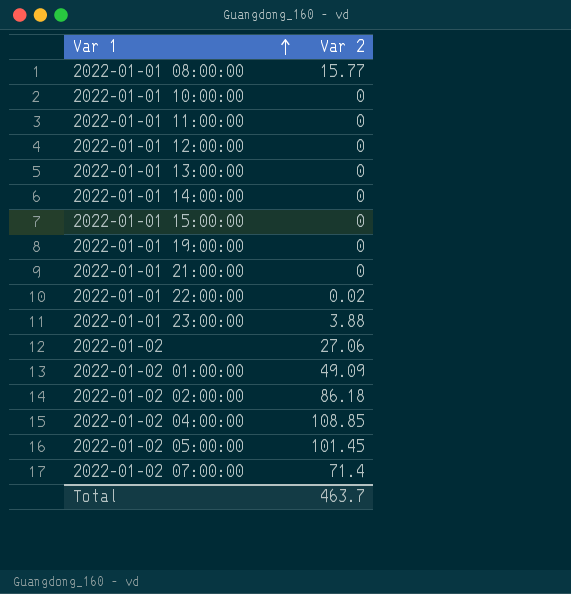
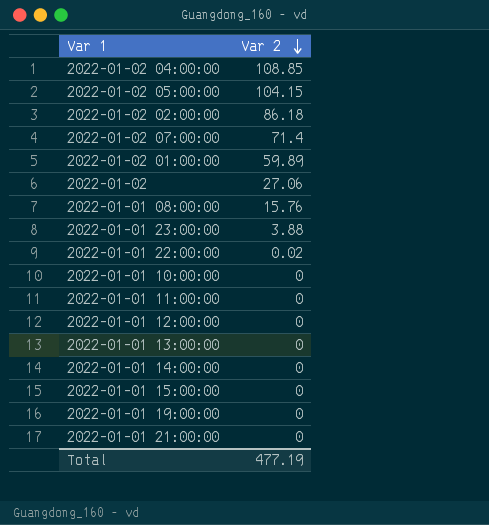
row order: Var 1 ascending -> Var 2 descending
2022-01-02 05:00:00 | Var 2: 101.45 -> 104.15
2022-01-02 01:00:00 | Var 2: 49.09 -> 59.89
2022-01-01 08:00:00 | Var 2: 15.77 -> 15.76
Total | Var 2: 463.7 -> 477.19

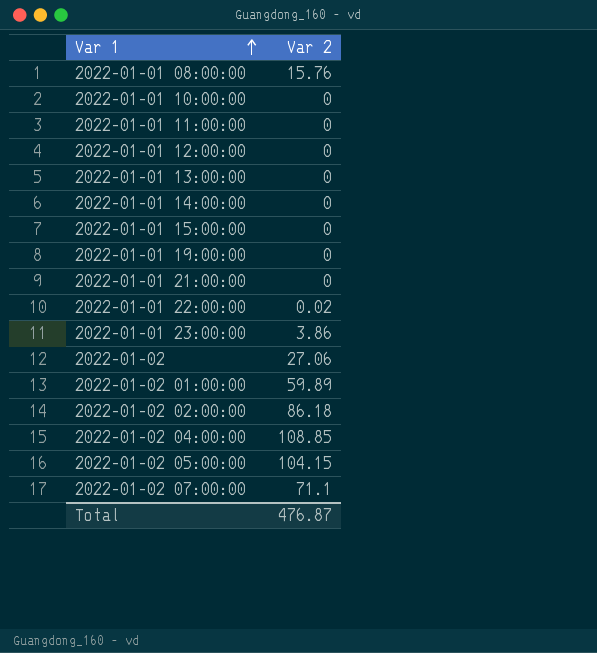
row order: Var 2 descending -> Var 1 ascending
2022-01-01 23:00:00 | Var 2: 3.88 -> 3.86
2022-01-02 07:00:00 | Var 2: 71.4 -> 71.1
Total | Var 2: 477.19 -> 476.87

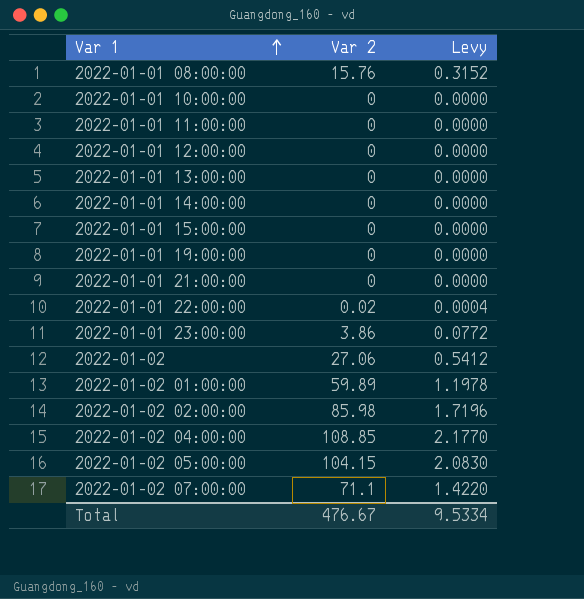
column Levy | formula: none -> [Var 2] * 0.02
2022-01-02 02:00:00 | Var 2: 86.18 -> 85.98
Total | Var 2: 476.87 -> 476.67

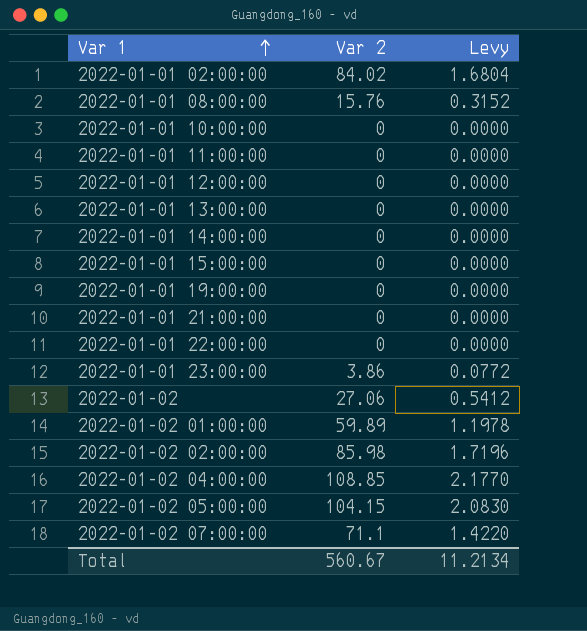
row 2022-01-01 02:00:00: none -> 84.02 | 1.6804
2022-01-01 22:00:00 | Var 2: 0.02 -> 0
2022-01-01 22:00:00 | Levy: 0.0004 -> 0.0000
Total | Var 2: 476.67 -> 560.67
Total | Levy: 9.5334 -> 11.2134

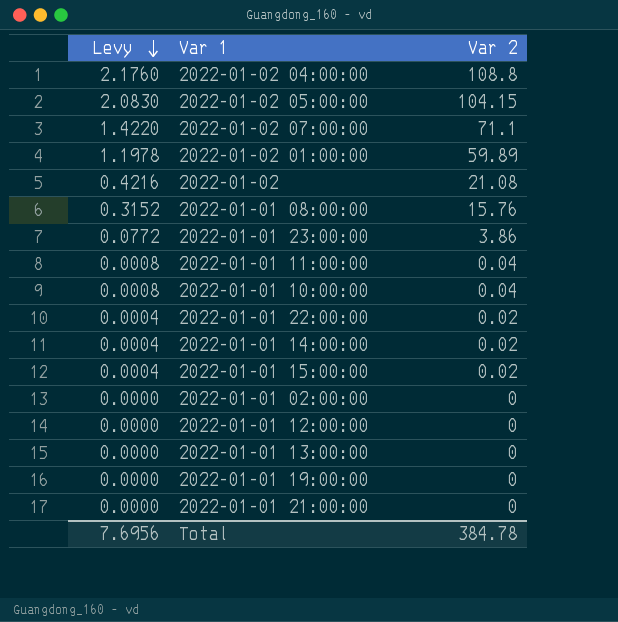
row order: Var 1 ascending -> Levy descending
column Levy | position: 3 -> 1
row 2022-01-02 02:00:00: 85.98 | 1.7196 -> none
2022-01-02 04:00:00 | Levy: 2.1770 -> 2.1760
2022-01-02 04:00:00 | Var 2: 108.85 -> 108.8
2022-01-02 | Levy: 0.5412 -> 0.4216
2022-01-02 | Var 2: 27.06 -> 21.08
2022-01-01 11:00:00 | Levy: 0.0000 -> 0.0008
2022-01-01 11:00:00 | Var 2: 0 -> 0.04
2022-01-01 10:00:00 | Levy: 0.0000 -> 0.0008
2022-01-01 10:00:00 | Var 2: 0 -> 0.04
2022-01-01 22:00:00 | Levy: 0.0000 -> 0.0004
2022-01-01 22:00:00 | Var 2: 0 -> 0.02
2022-01-01 14:00:00 | Levy: 0.0000 -> 0.0004
2022-01-01 14:00:00 | Var 2: 0 -> 0.02
2022-01-01 15:00:00 | Levy: 0.0000 -> 0.0004
2022-01-01 15:00:00 | Var 2: 0 -> 0.02
2022-01-01 02:00:00 | Levy: 1.6804 -> 0.0000
2022-01-01 02:00:00 | Var 2: 84.02 -> 0
Total | Levy: 11.2134 -> 7.6956
Total | Var 2: 560.67 -> 384.78

